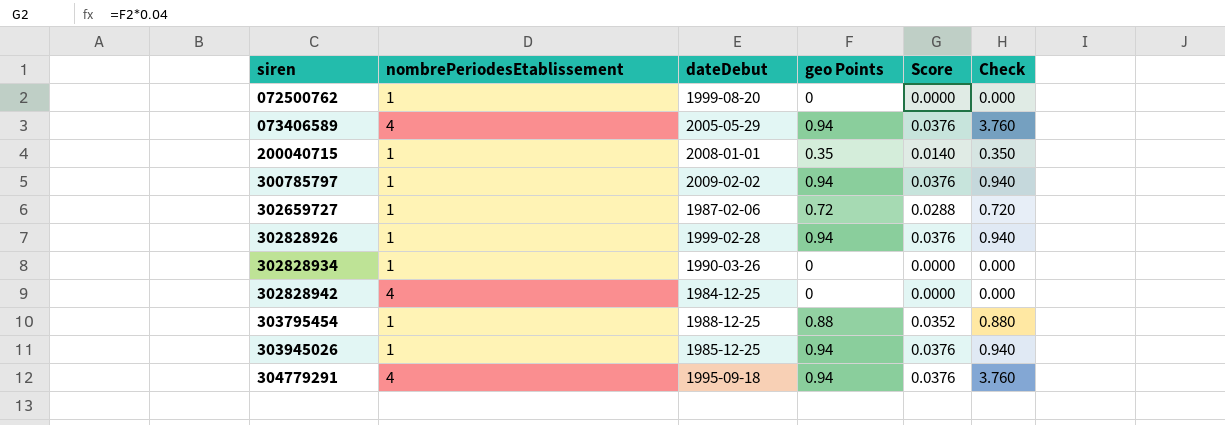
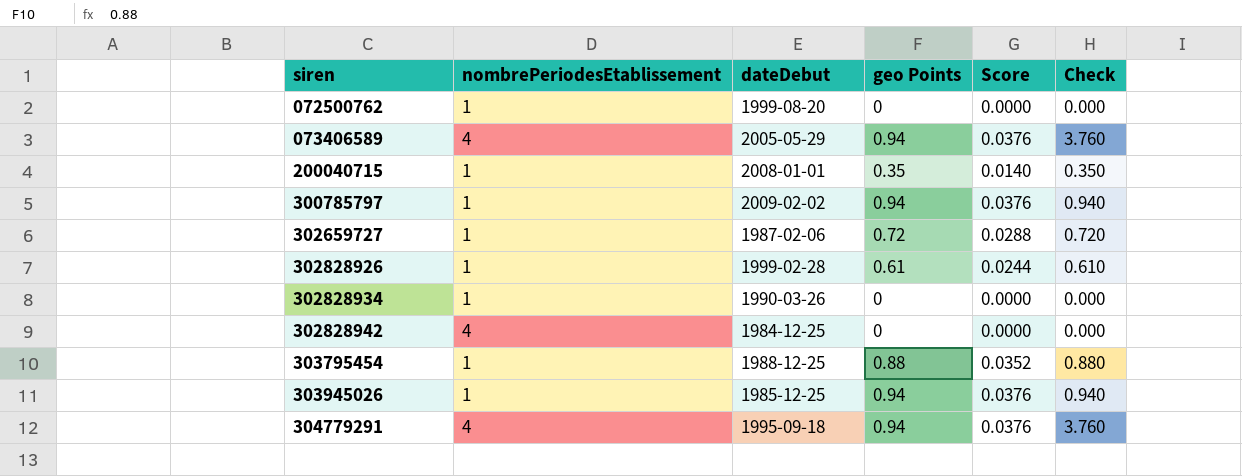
302828926 | geo Points: 0.94 -> 0.61
302828926 | Score: 0.0376 -> 0.0244
302828926 | Check: 0.940 -> 0.610

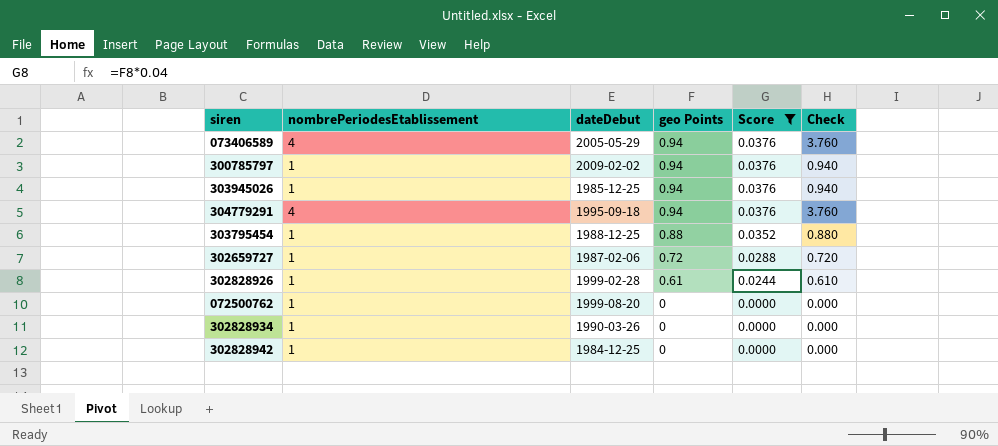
filter: none -> Score != 0.0140
row order: siren ascending -> geo Points descending
302828942 | nombrePeriodesEtablissement: 4 -> 1

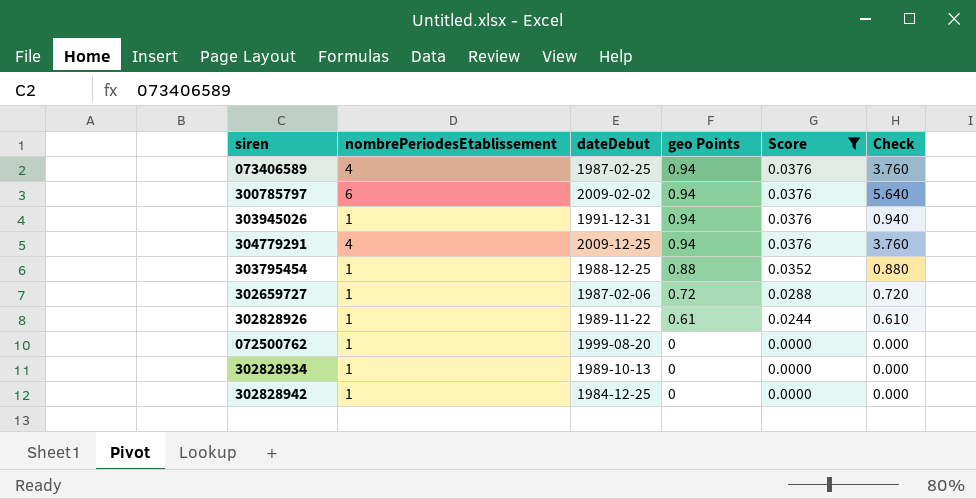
073406589 | dateDebut: 2005-05-29 -> 1987-02-25
300785797 | nombrePeriodesEtablissement: 1 -> 6
300785797 | Check: 0.940 -> 5.640
303945026 | dateDebut: 1985-12-25 -> 1991-12-31
304779291 | dateDebut: 1995-09-18 -> 2009-12-25
302828926 | dateDebut: 1999-02-28 -> 1989-11-22
302828934 | dateDebut: 1990-03-26 -> 1989-10-13

